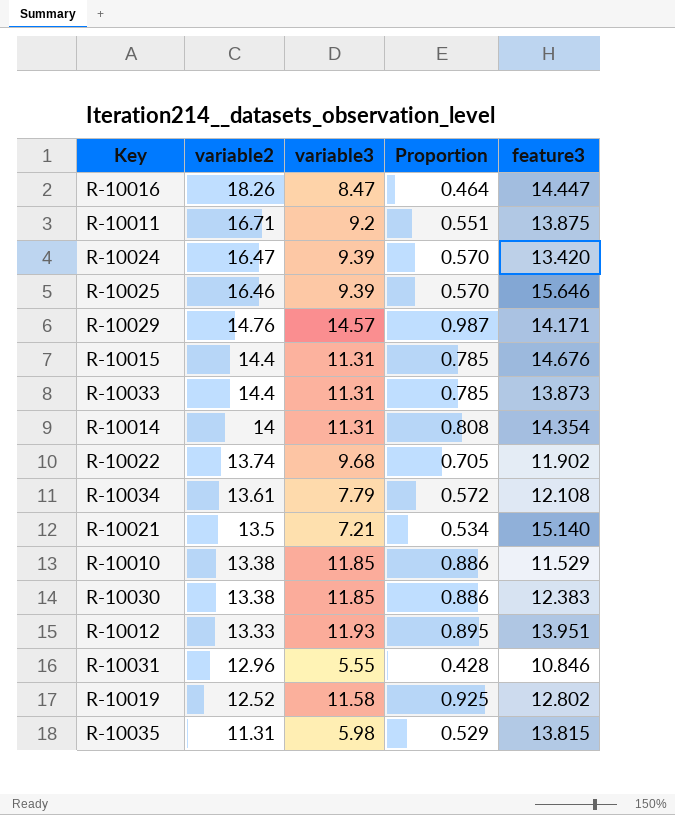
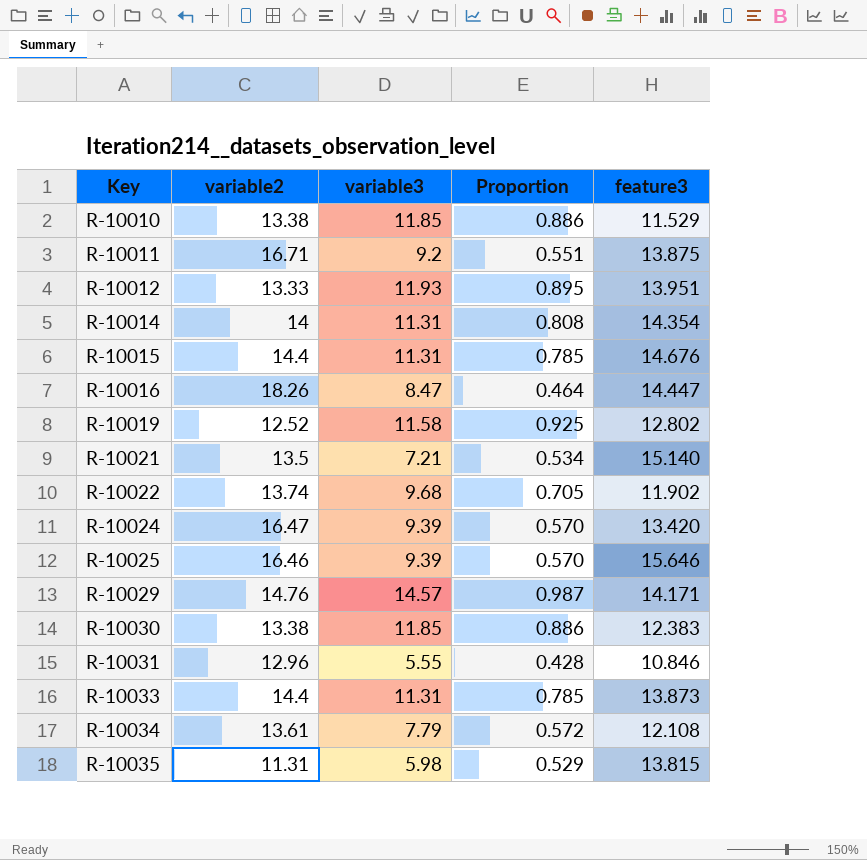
row order: variable2 descending -> Key ascending

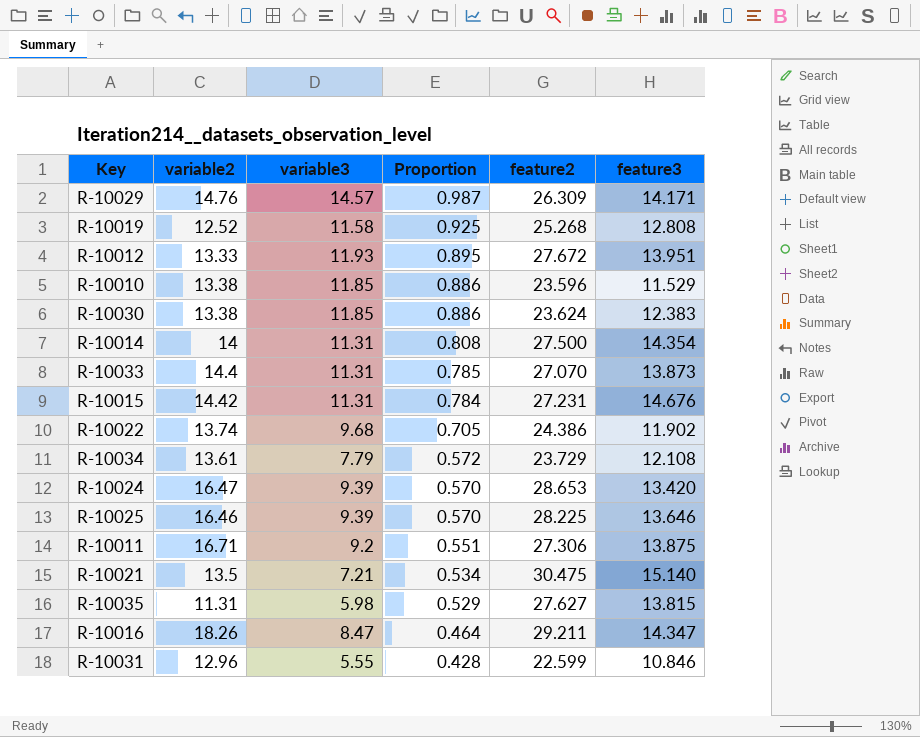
row order: Key ascending -> Proportion descending
column feature2 | position: none -> 5
R-10019 | feature3: 12.802 -> 12.808
R-10015 | variable2: 14.4 -> 14.42
R-10015 | Proportion: 0.785 -> 0.784
R-10025 | feature3: 15.646 -> 13.646
R-10016 | feature3: 14.447 -> 14.347

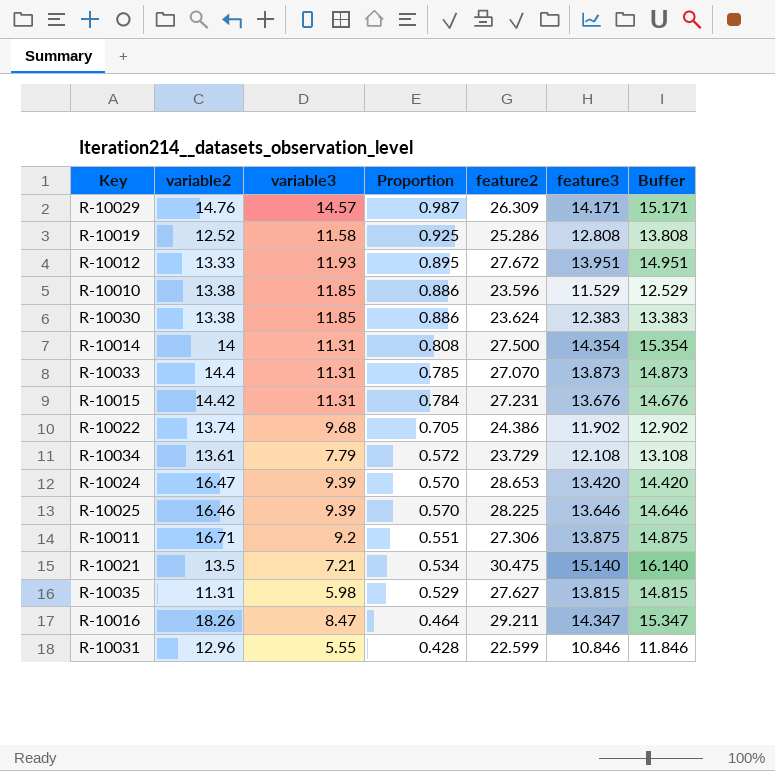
column Buffer | formula: none -> [feature3] + 1
R-10019 | feature2: 25.268 -> 25.286
R-10015 | feature3: 14.676 -> 13.676

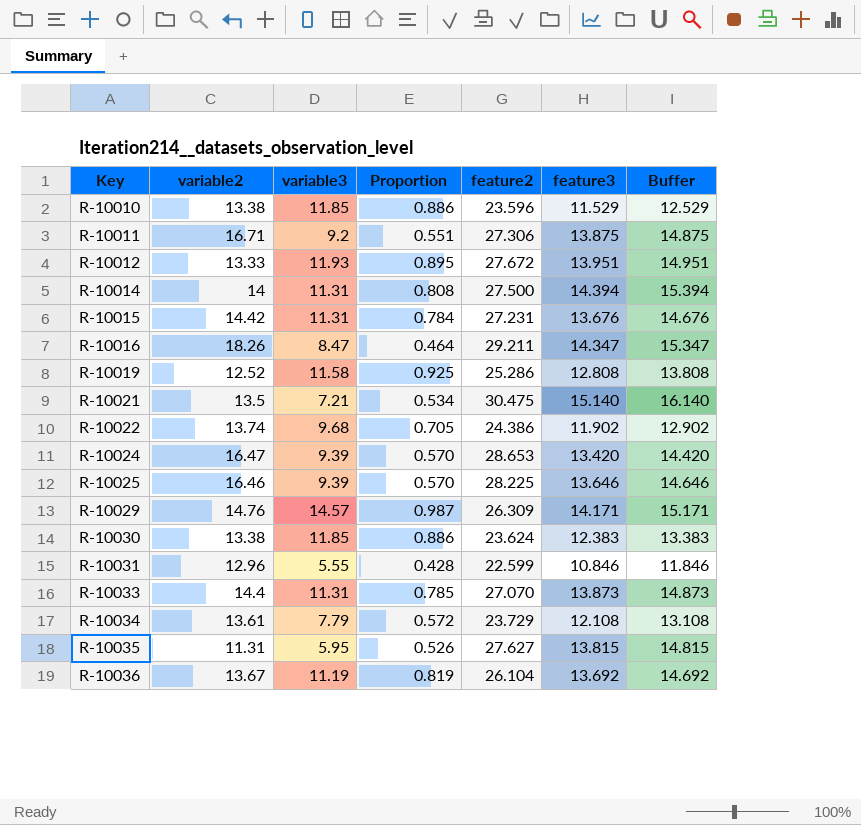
row order: Proportion descending -> Key ascending
R-10014 | feature3: 14.354 -> 14.394
R-10014 | Buffer: 15.354 -> 15.394
R-10035 | variable3: 5.98 -> 5.95
R-10035 | Proportion: 0.529 -> 0.526
row R-10036: none -> 13.67 | 11.19 | 0.819 | 26.104 | 13.692 | 14.692

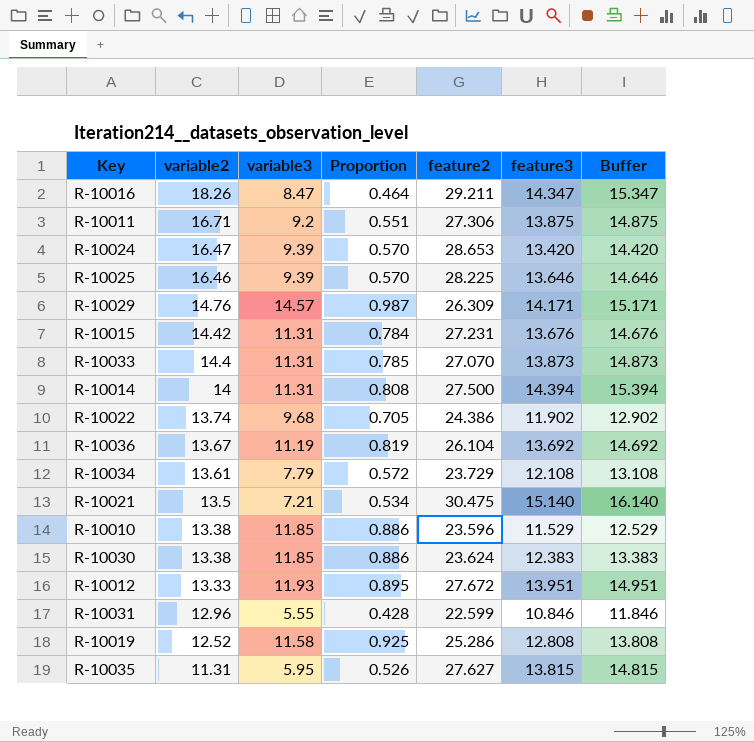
row order: Key ascending -> variable2 descending

